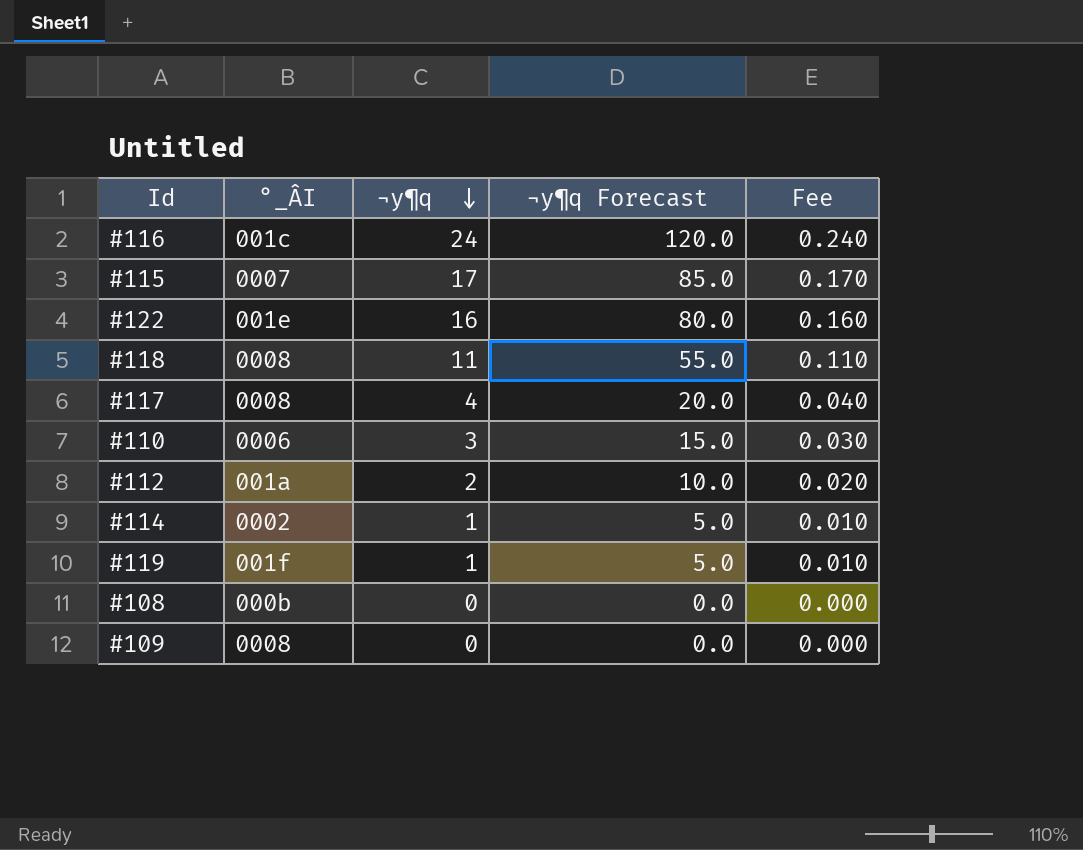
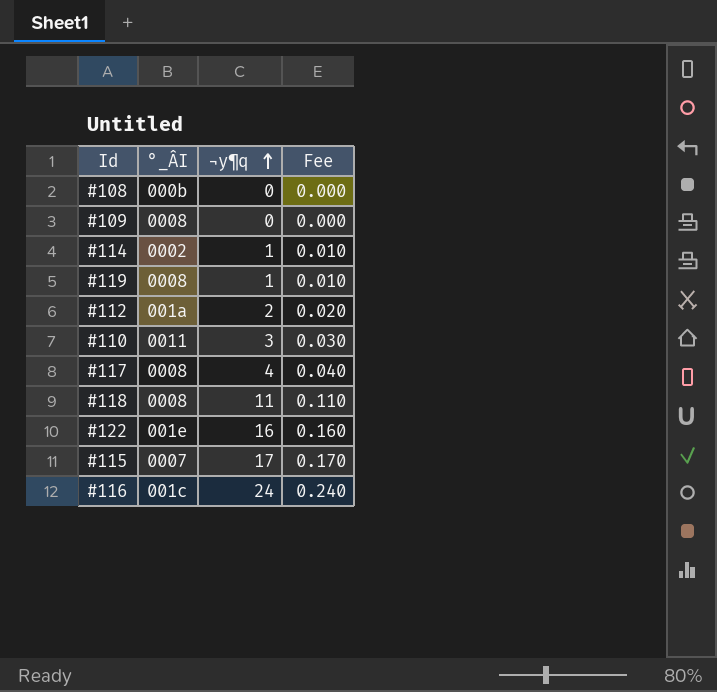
row order: ¬y¶q descending -> ¬y¶q ascending
column ¬y¶q Forecast | formula: [¬y¶q] * 5 -> none
#119 | °_ÂI: 001f -> 0008
#110 | °_ÂI: 0006 -> 0011

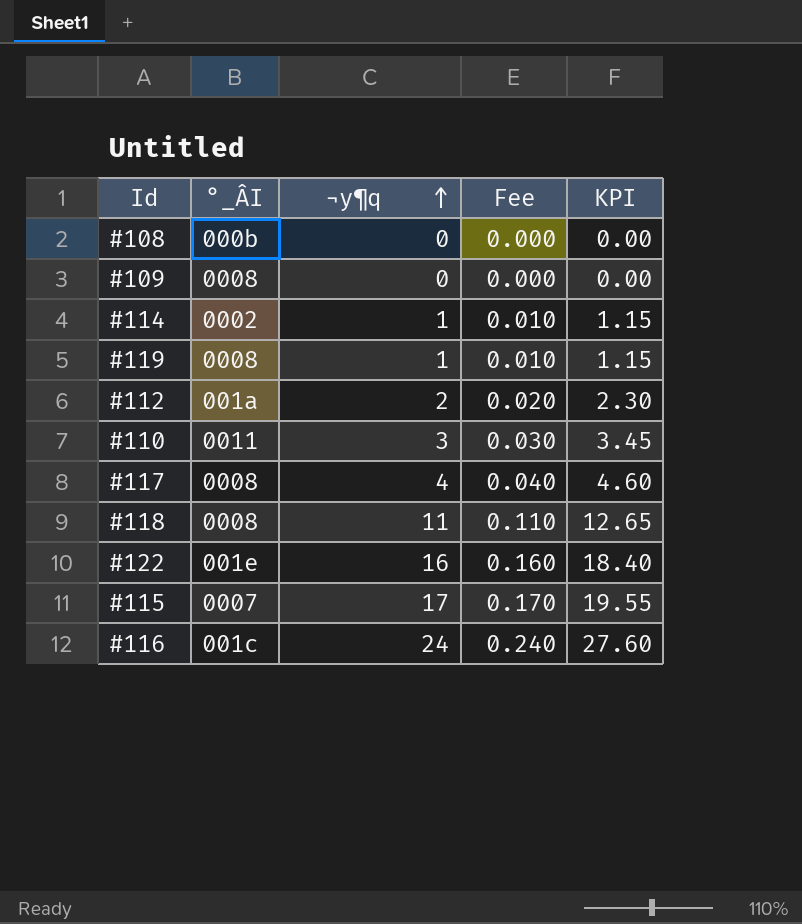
column KPI | formula: none -> [¬y¶q] * 1.15

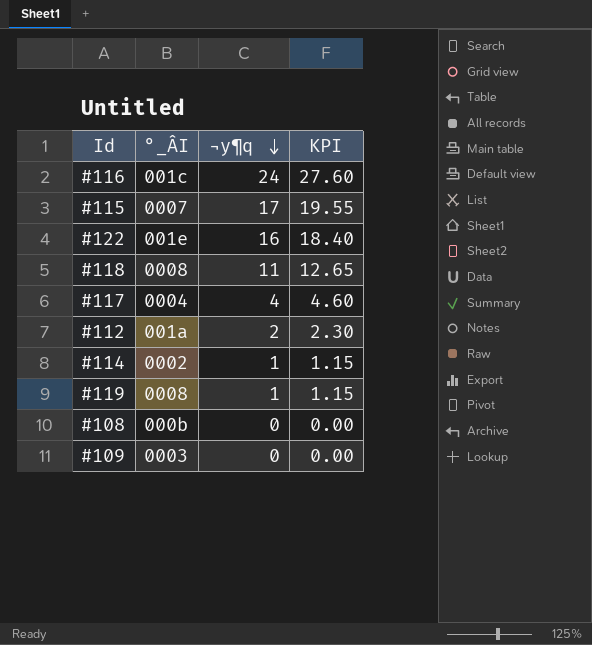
row order: ¬y¶q ascending -> ¬y¶q descending
column Fee | formula: [¬y¶q] * 0.01 -> none
row #110: 0011 | 3 | 0.030 | 3.45 -> none
#117 | °_ÂI: 0008 -> 0004
#109 | °_ÂI: 0008 -> 0003

